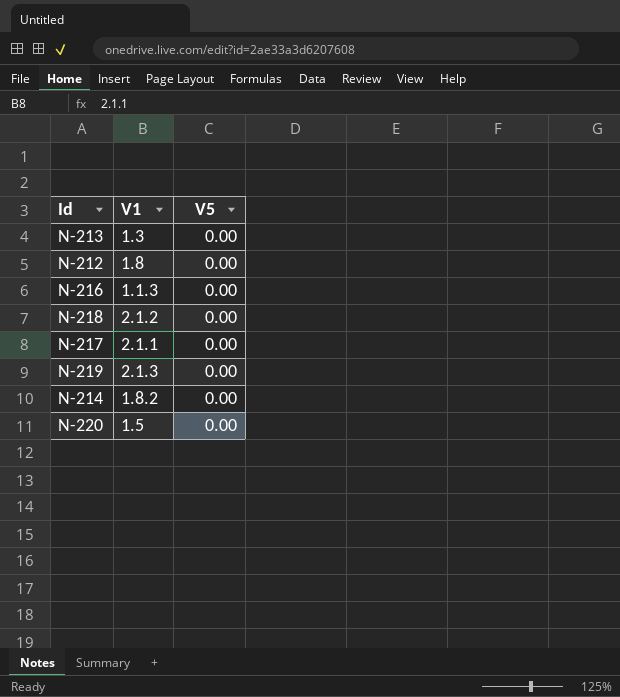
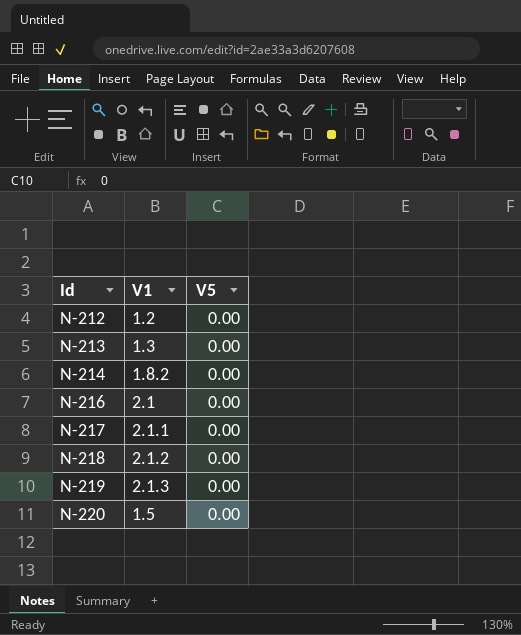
row order: none -> Id ascending
N-212 | V1: 1.8 -> 1.2
N-216 | V1: 1.1.3 -> 2.1

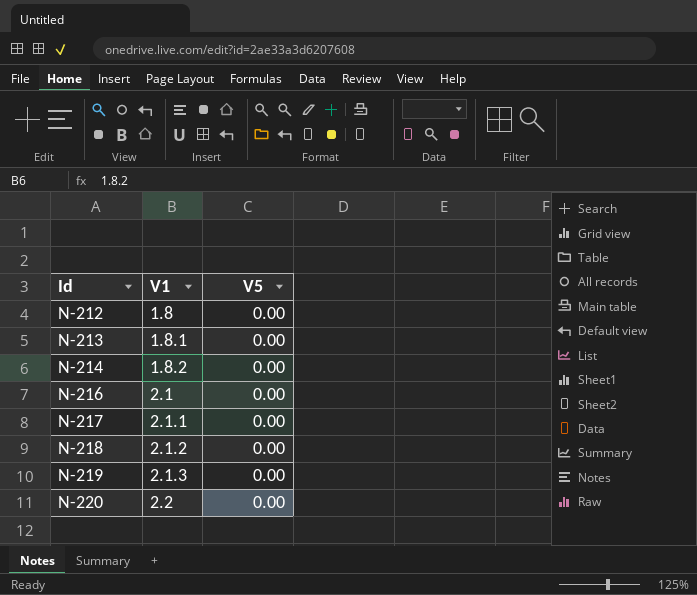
N-212 | V1: 1.2 -> 1.8
N-213 | V1: 1.3 -> 1.8.1
N-220 | V1: 1.5 -> 2.2

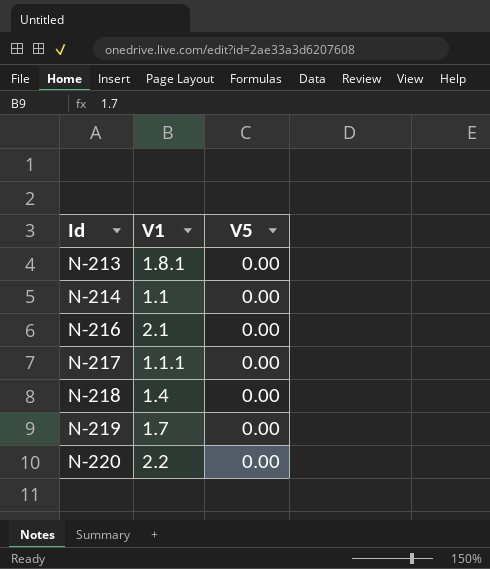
row N-212: 1.8 | 0.00 -> none
N-214 | V1: 1.8.2 -> 1.1
N-217 | V1: 2.1.1 -> 1.1.1
N-218 | V1: 2.1.2 -> 1.4
N-219 | V1: 2.1.3 -> 1.7

